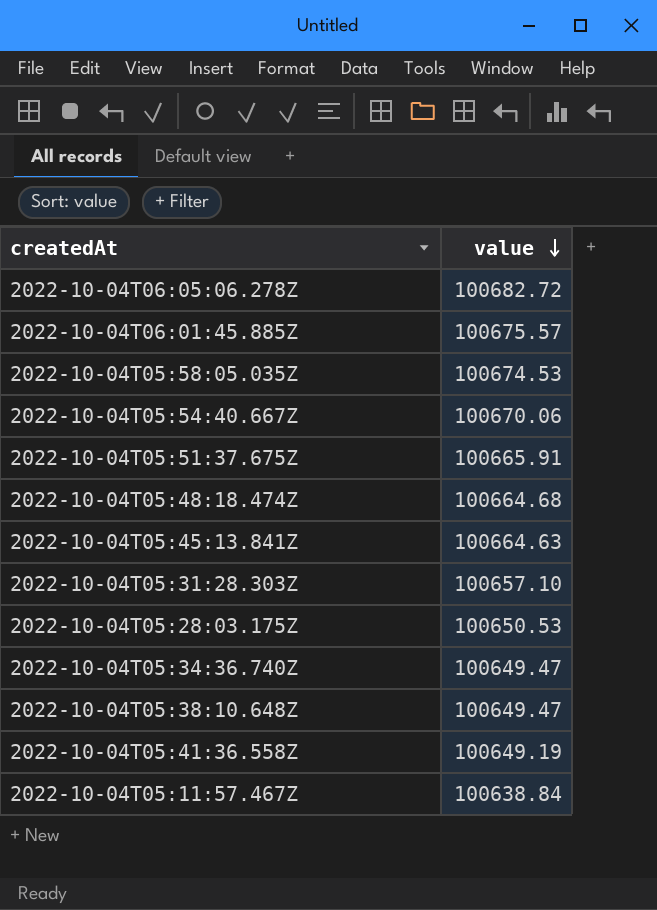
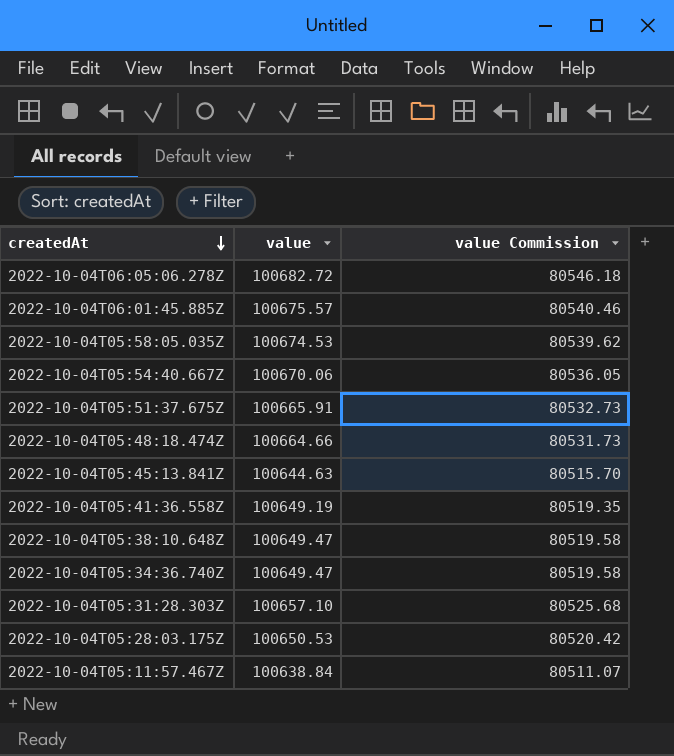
row order: value descending -> createdAt descending
column value Commission | formula: none -> [value] * 0.8
2022-10-04T05:48:18.474Z | value: 100664.68 -> 100664.66
2022-10-04T05:45:13.841Z | value: 100664.63 -> 100644.63

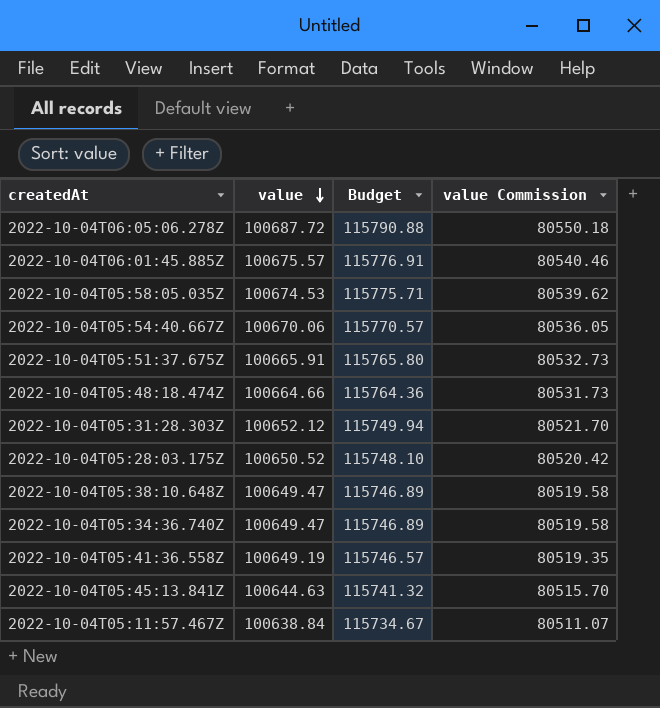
row order: createdAt descending -> value descending
column Budget | formula: none -> [value] * 1.15
2022-10-04T06:05:06.278Z | value: 100682.72 -> 100687.72
2022-10-04T06:05:06.278Z | value Commission: 80546.18 -> 80550.18
2022-10-04T05:31:28.303Z | value: 100657.10 -> 100652.12
2022-10-04T05:31:28.303Z | value Commission: 80525.68 -> 80521.70
2022-10-04T05:28:03.175Z | value: 100650.53 -> 100650.52

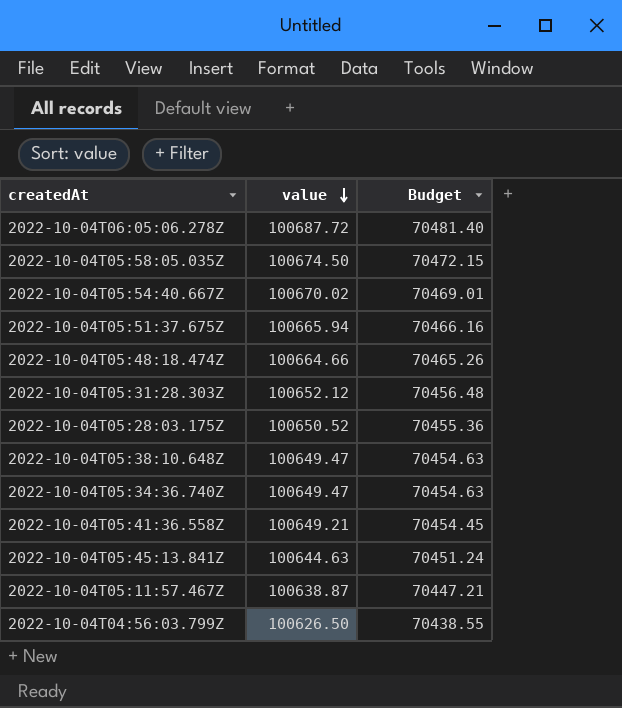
column value Commission | formula: [value] * 0.8 -> none
column Budget | formula: [value] * 1.15 -> [value] * 0.7
row 2022-10-04T06:01:45.885Z: 100675.57 | 115776.91 | 80540.46 -> none
2022-10-04T05:58:05.035Z | value: 100674.53 -> 100674.50
2022-10-04T05:54:40.667Z | value: 100670.06 -> 100670.02
2022-10-04T05:51:37.675Z | value: 100665.91 -> 100665.94
2022-10-04T05:41:36.558Z | value: 100649.19 -> 100649.21
2022-10-04T05:11:57.467Z | value: 100638.84 -> 100638.87
row 2022-10-04T04:56:03.799Z: none -> 100626.50 | 70438.55

